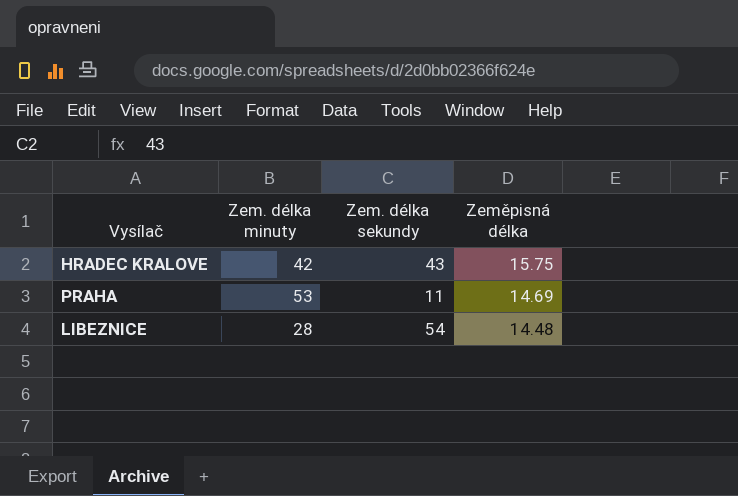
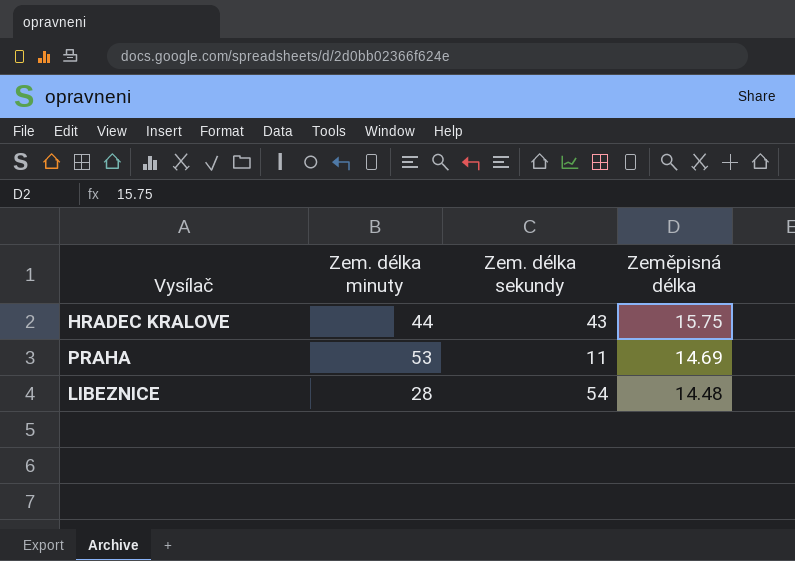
HRADEC KRALOVE | Zem. délka minuty: 42 -> 44

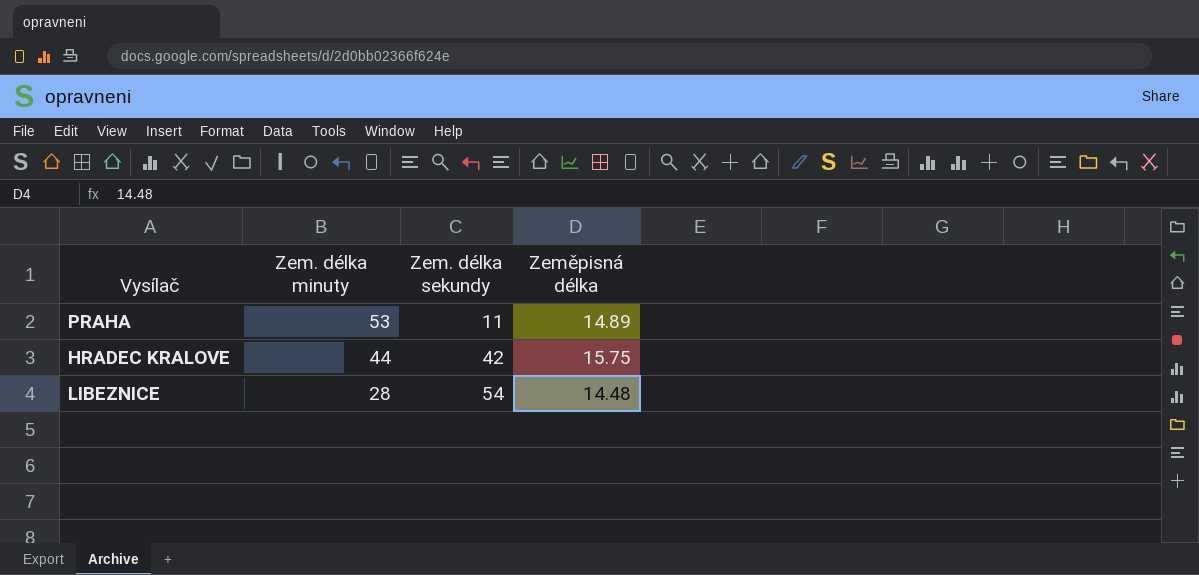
row order: Zeměpisná délka descending -> Zem. délka minuty descending
PRAHA | Zeměpisná délka: 14.69 -> 14.89
HRADEC KRALOVE | Zem. délka sekundy: 43 -> 42

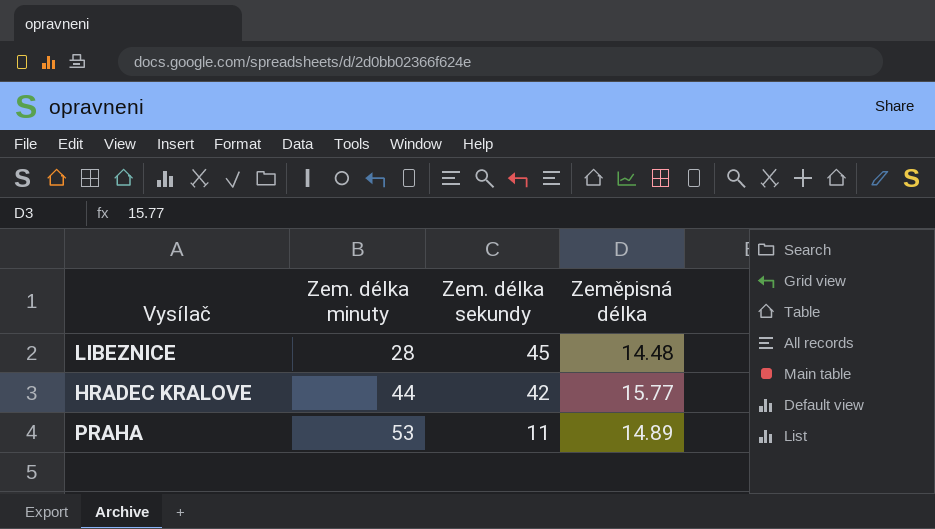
row order: Zem. délka minuty descending -> Zem. délka minuty ascending
LIBEZNICE | Zem. délka sekundy: 54 -> 45
HRADEC KRALOVE | Zeměpisná délka: 15.75 -> 15.77

